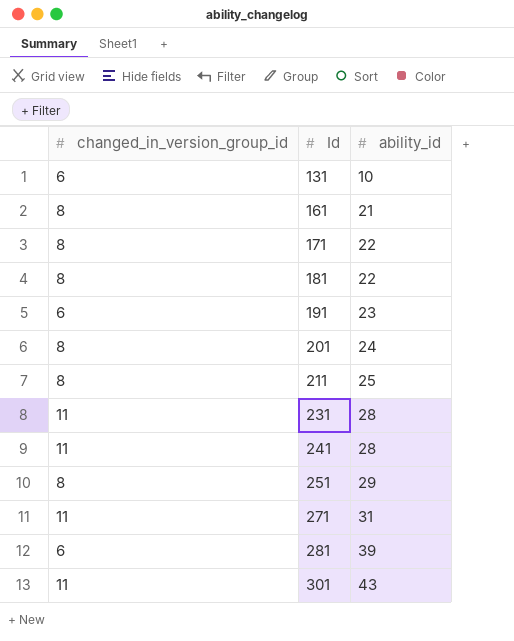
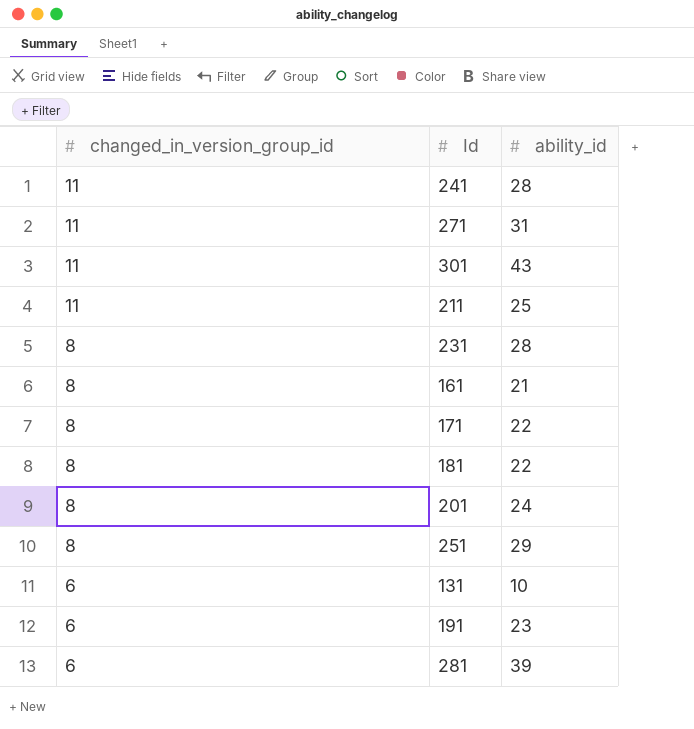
row order: Id ascending -> changed_in_version_group_id descending
211 | changed_in_version_group_id: 8 -> 11
231 | changed_in_version_group_id: 11 -> 8

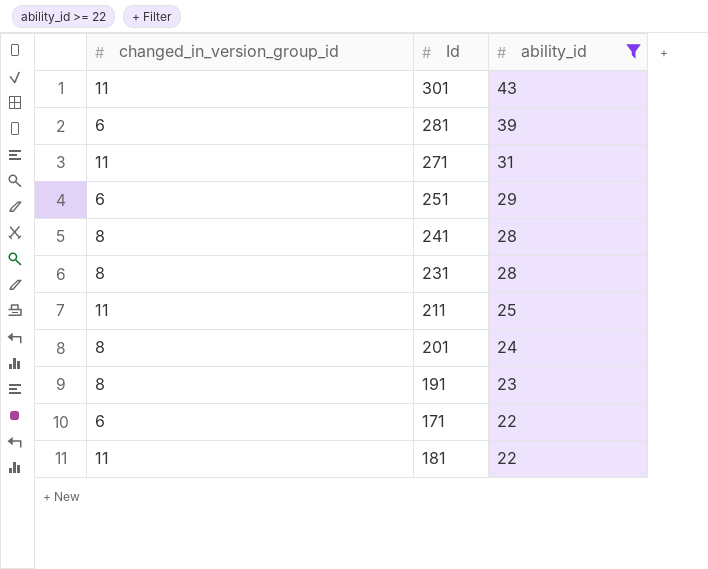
filter: none -> ability_id >= 22
row order: changed_in_version_group_id descending -> ability_id descending
251 | changed_in_version_group_id: 8 -> 6
241 | changed_in_version_group_id: 11 -> 8
191 | changed_in_version_group_id: 6 -> 8
171 | changed_in_version_group_id: 8 -> 6
181 | changed_in_version_group_id: 8 -> 11

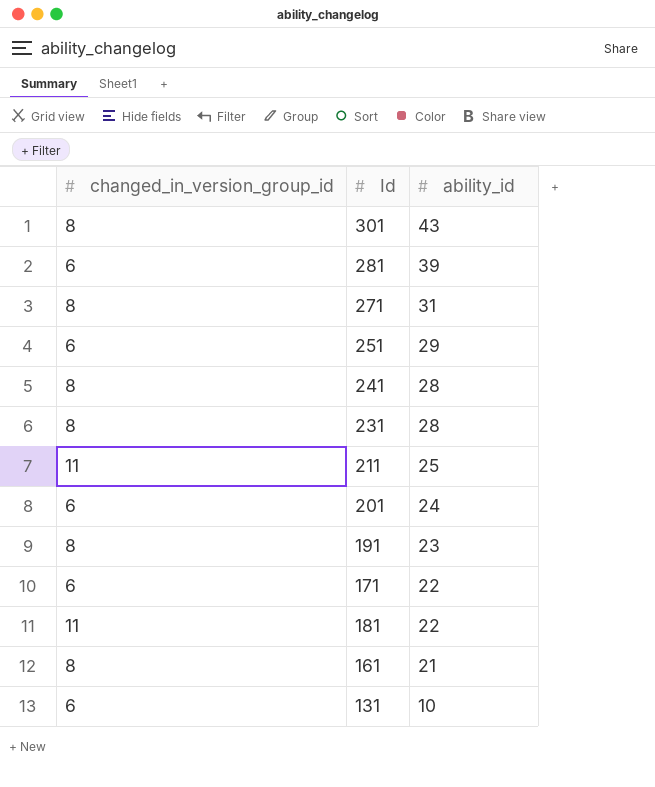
filter: ability_id >= 22 -> none
301 | changed_in_version_group_id: 11 -> 8
271 | changed_in_version_group_id: 11 -> 8
201 | changed_in_version_group_id: 8 -> 6

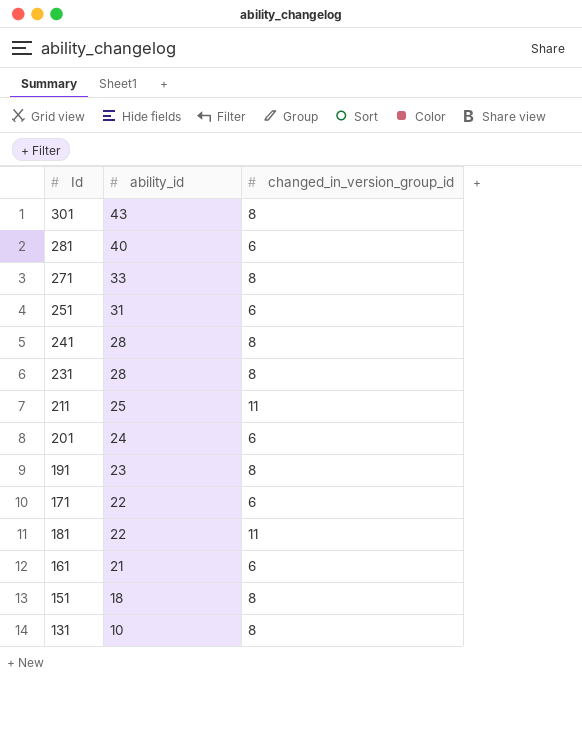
column changed_in_version_group_id | position: 1 -> 3
281 | ability_id: 39 -> 40
271 | ability_id: 31 -> 33
251 | ability_id: 29 -> 31
161 | changed_in_version_group_id: 8 -> 6
row 151: none -> 18 | 8
131 | changed_in_version_group_id: 6 -> 8

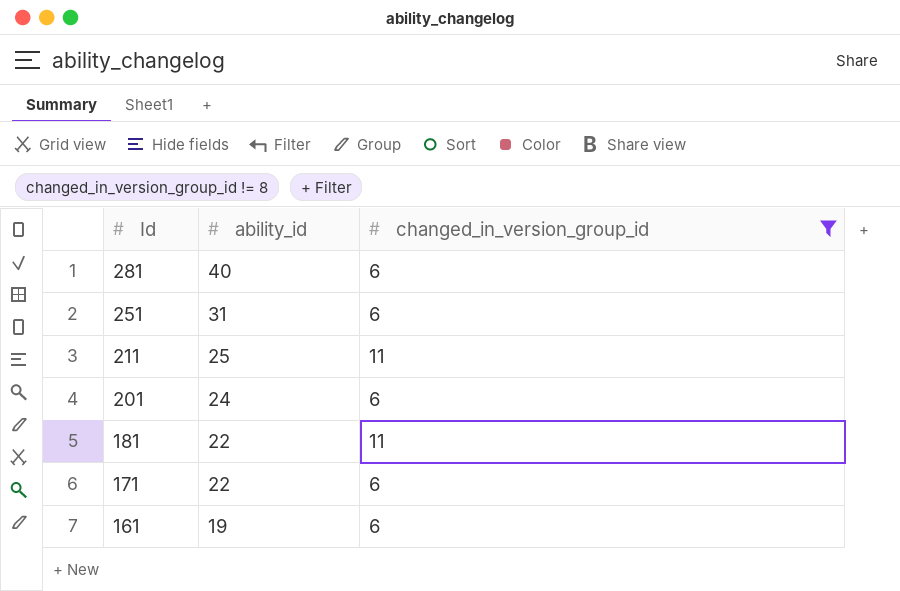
filter: none -> changed_in_version_group_id != 8
row order: ability_id descending -> Id descending
161 | ability_id: 21 -> 19

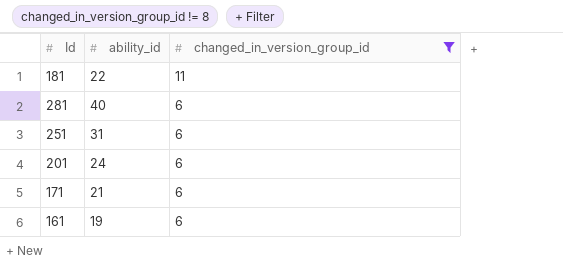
row order: Id descending -> changed_in_version_group_id descending
row 211: 25 | 11 -> none
171 | ability_id: 22 -> 21

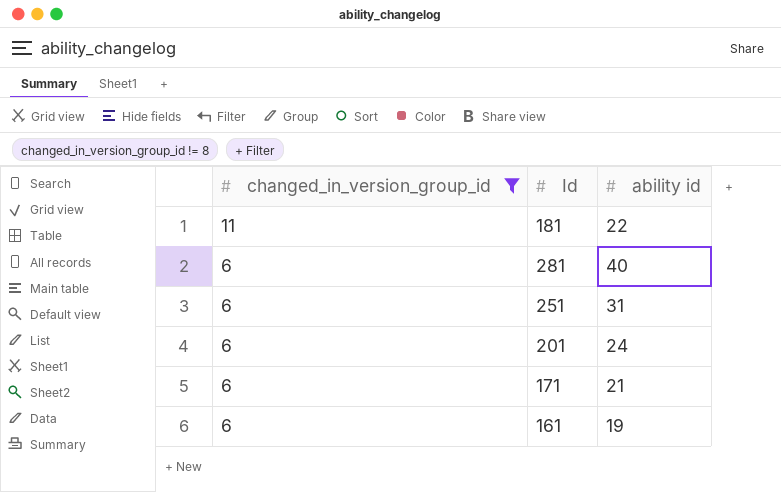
column changed_in_version_group_id | position: 3 -> 1
column name: ability_id -> ability id

